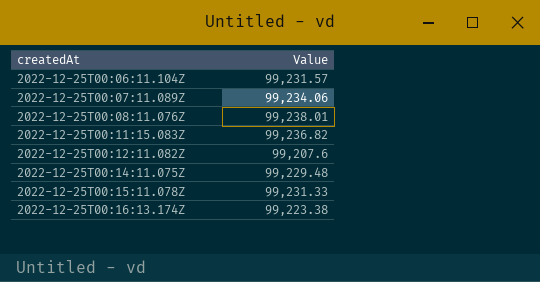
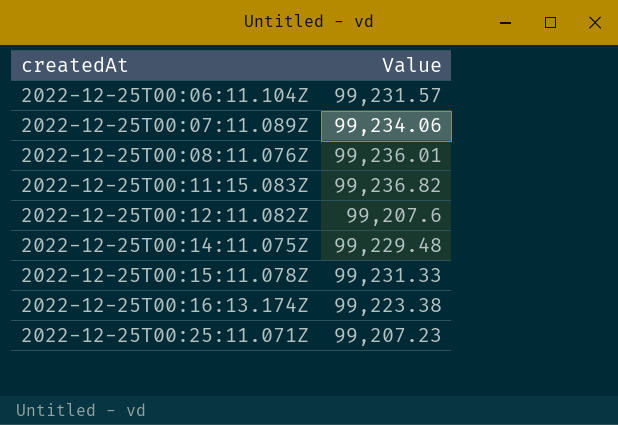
2022-12-25T00:08:11.076Z | Value: 99,238.01 -> 99,236.01
row 2022-12-25T00:25:11.071Z: none -> 99,207.23

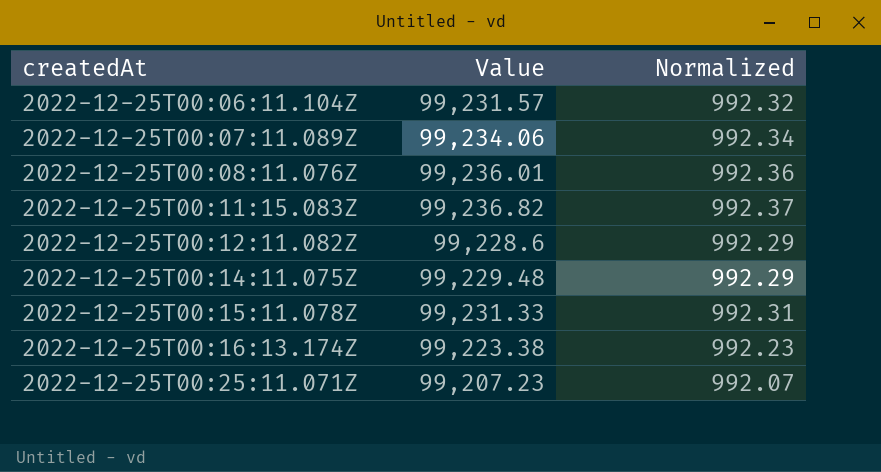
column Normalized | formula: none -> [Value] * 0.01
2022-12-25T00:12:11.082Z | Value: 99,207.6 -> 99,228.6

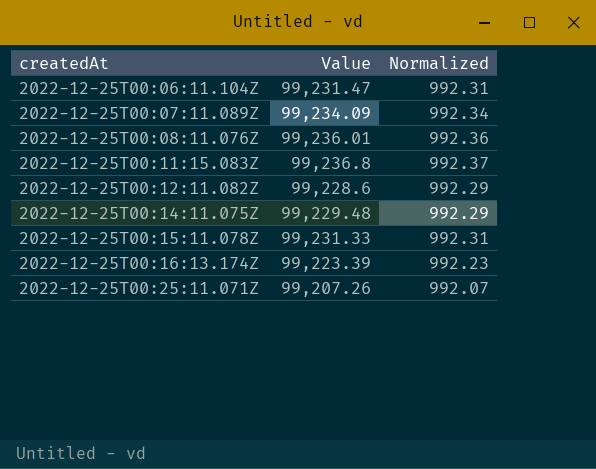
2022-12-25T00:06:11.104Z | Value: 99,231.57 -> 99,231.47
2022-12-25T00:06:11.104Z | Normalized: 992.32 -> 992.31
2022-12-25T00:07:11.089Z | Value: 99,234.06 -> 99,234.09
2022-12-25T00:11:15.083Z | Value: 99,236.82 -> 99,236.8
2022-12-25T00:16:13.174Z | Value: 99,223.38 -> 99,223.39
2022-12-25T00:25:11.071Z | Value: 99,207.23 -> 99,207.26

